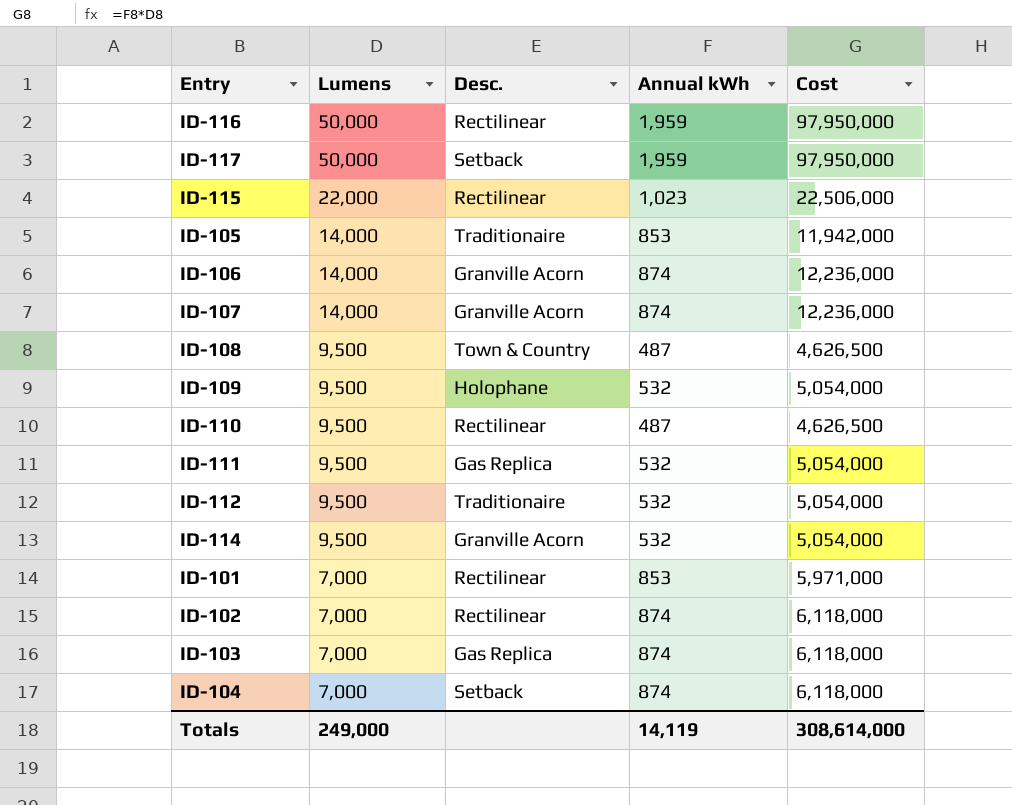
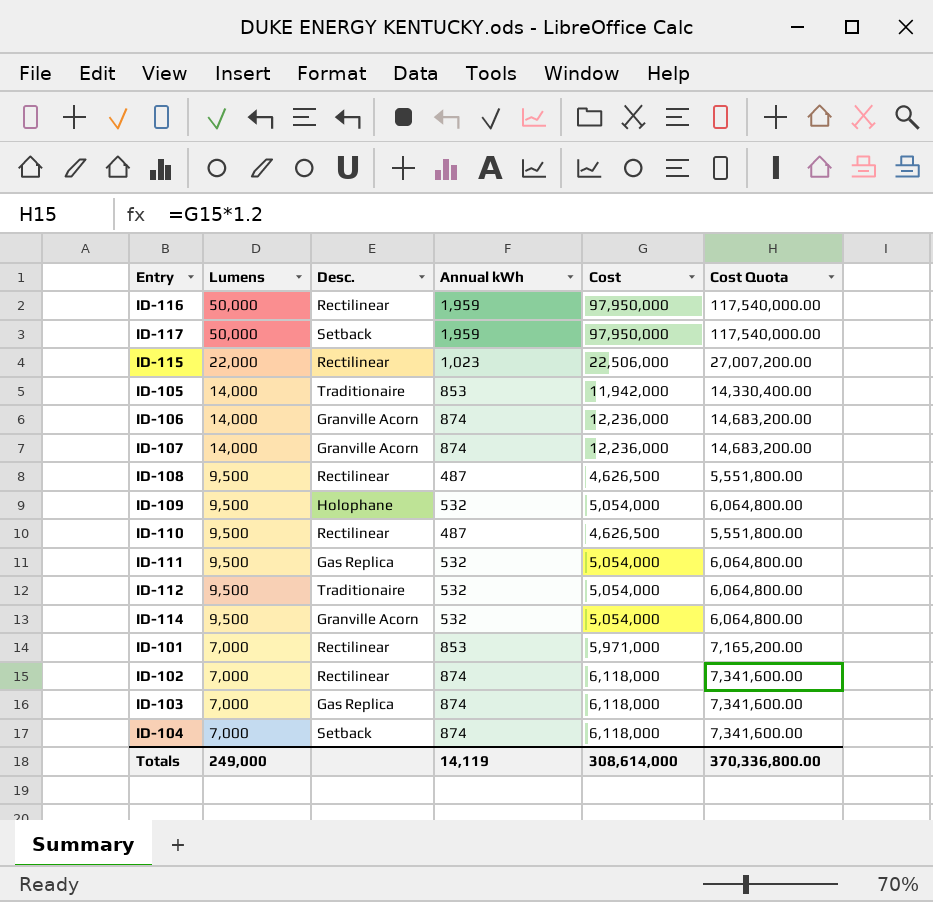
column Cost Quota | formula: none -> [Cost] * 1.2
ID-108 | Desc.: Town & Country -> Rectilinear

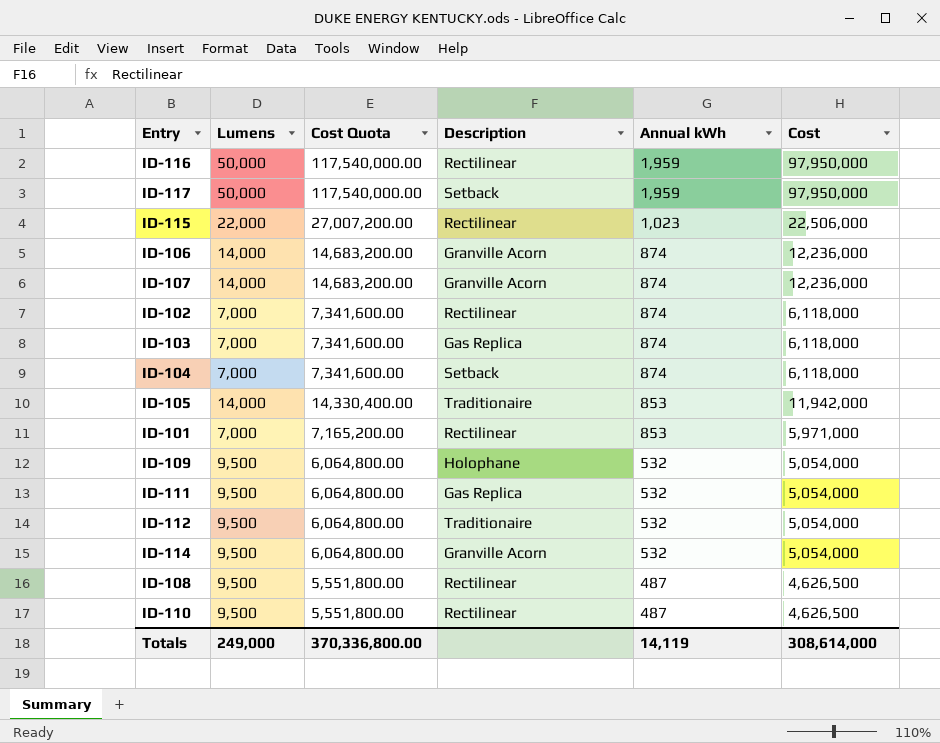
row order: Lumens descending -> Annual kWh descending
column Cost Quota | position: 6 -> 3
column name: Desc. -> Description

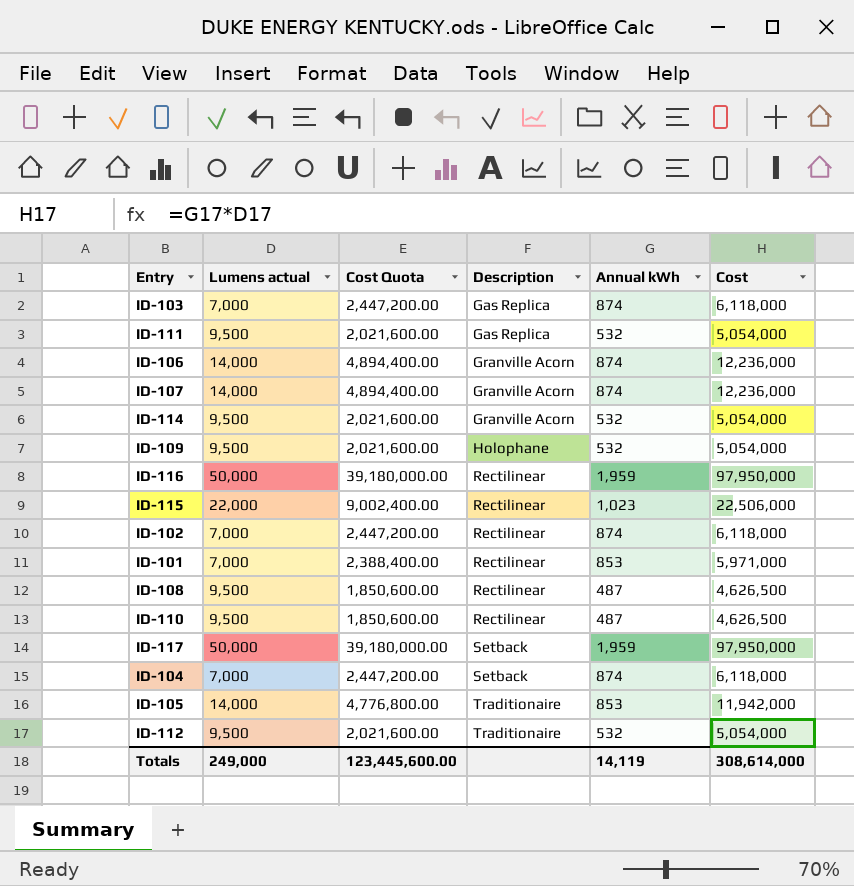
row order: Annual kWh descending -> Description ascending
column name: Lumens -> Lumens actual
column Cost Quota | formula: [Cost] * 1.2 -> [Cost] * 0.4
Totals | Cost Quota: 370,336,800.00 -> 123,445,600.00

